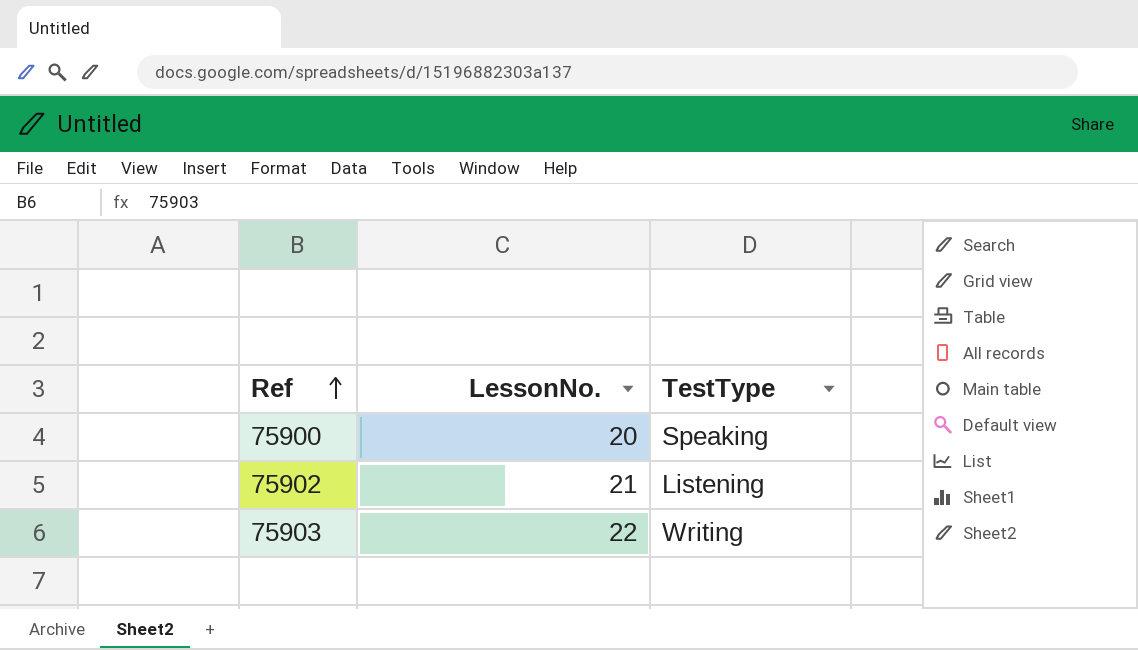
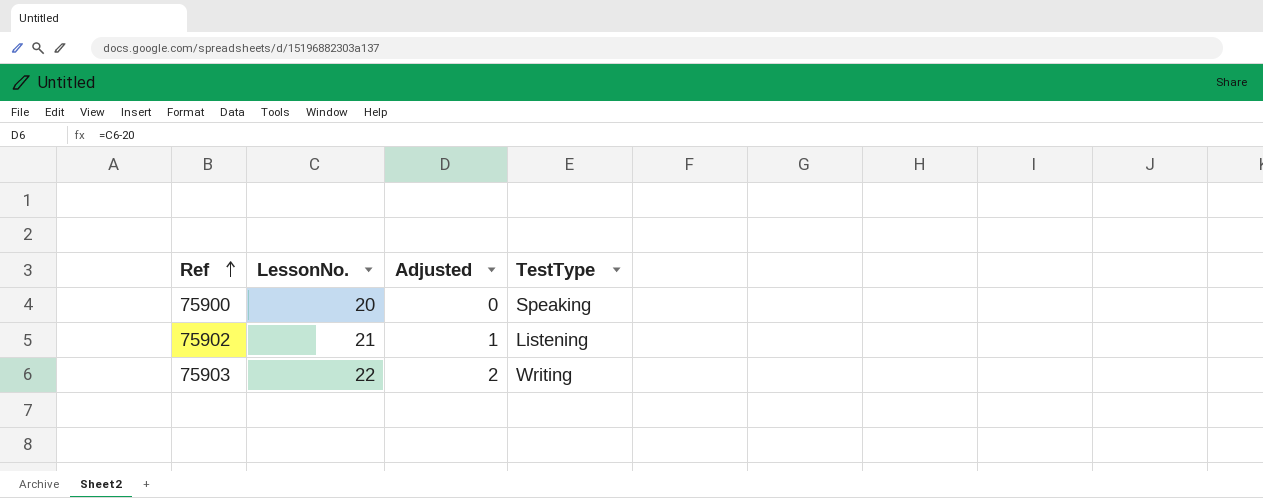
column Adjusted | formula: none -> [LessonNo.] - 20

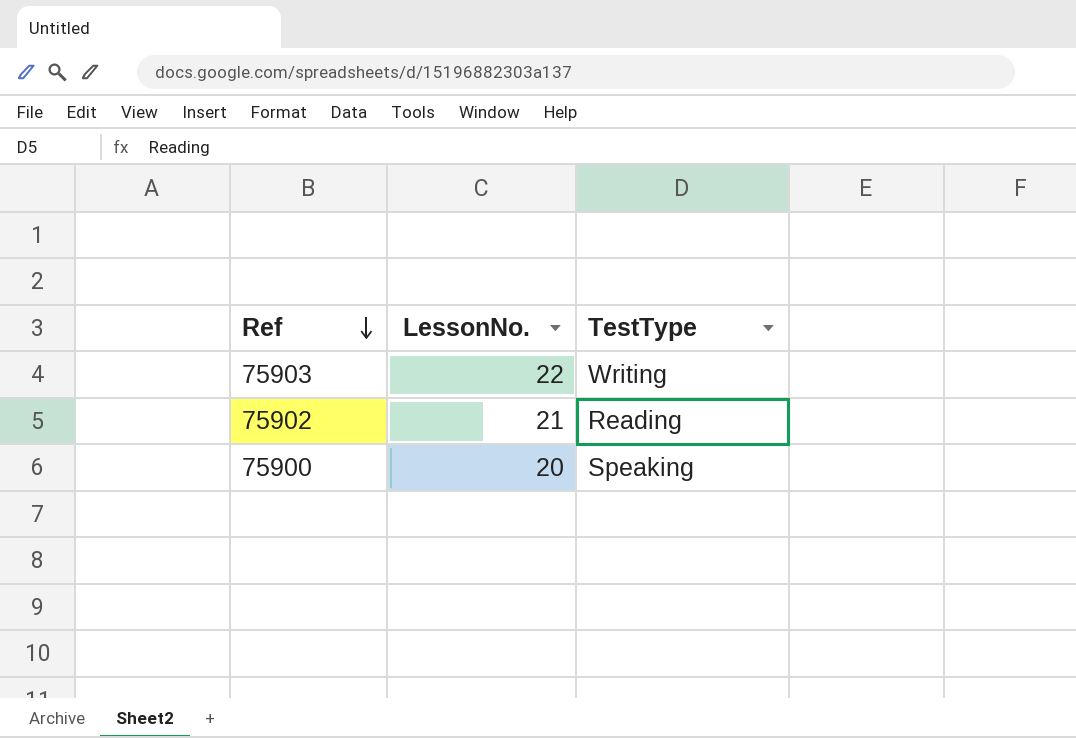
row order: Ref ascending -> Ref descending
column Adjusted | formula: [LessonNo.] - 20 -> none
75902 | TestType: Listening -> Reading

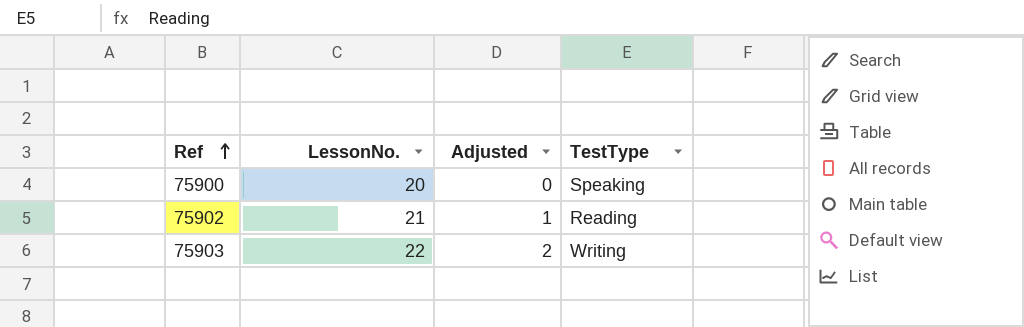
row order: Ref descending -> Ref ascending
column Adjusted | formula: none -> [LessonNo.] - 20

